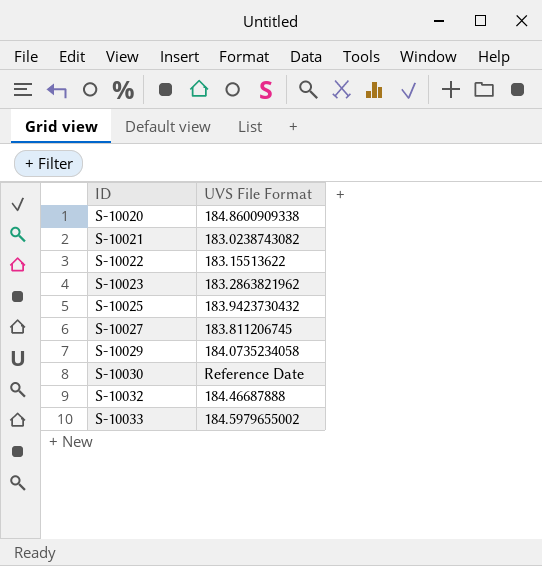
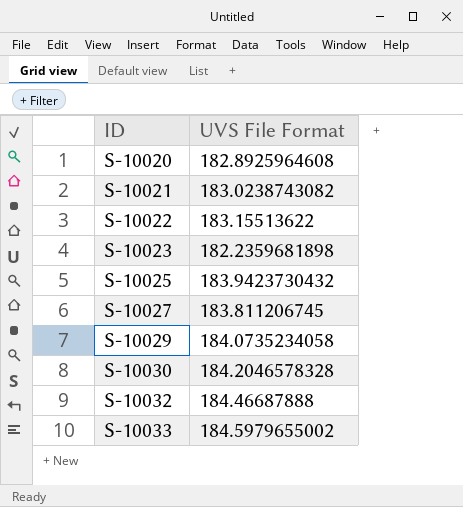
S-10020 | UVS File Format: 184.8600909338 -> 182.8925964608
S-10023 | UVS File Format: 183.2863821962 -> 182.2359681898
S-10030 | UVS File Format: Reference Date -> 184.2046578328

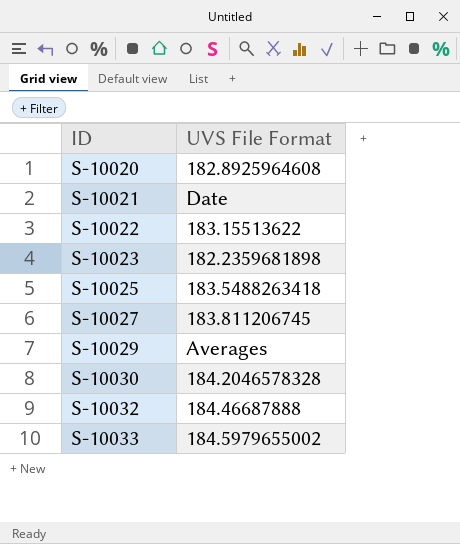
S-10021 | UVS File Format: 183.0238743082 -> Date
S-10025 | UVS File Format: 183.9423730432 -> 183.5488263418
S-10029 | UVS File Format: 184.0735234058 -> Averages

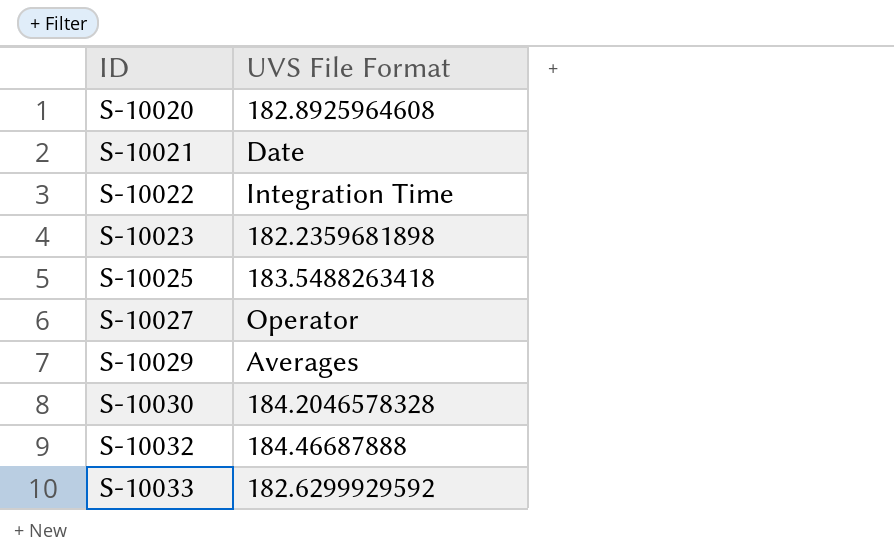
S-10022 | UVS File Format: 183.15513622 -> Integration Time
S-10027 | UVS File Format: 183.811206745 -> Operator
S-10033 | UVS File Format: 184.5979655002 -> 182.6299929592

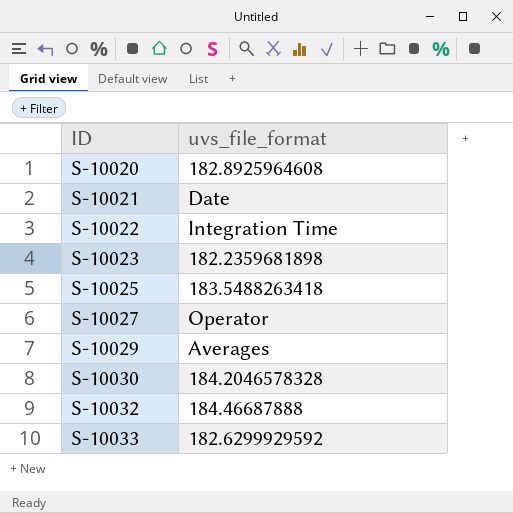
column name: UVS File Format -> uvs_file_format

